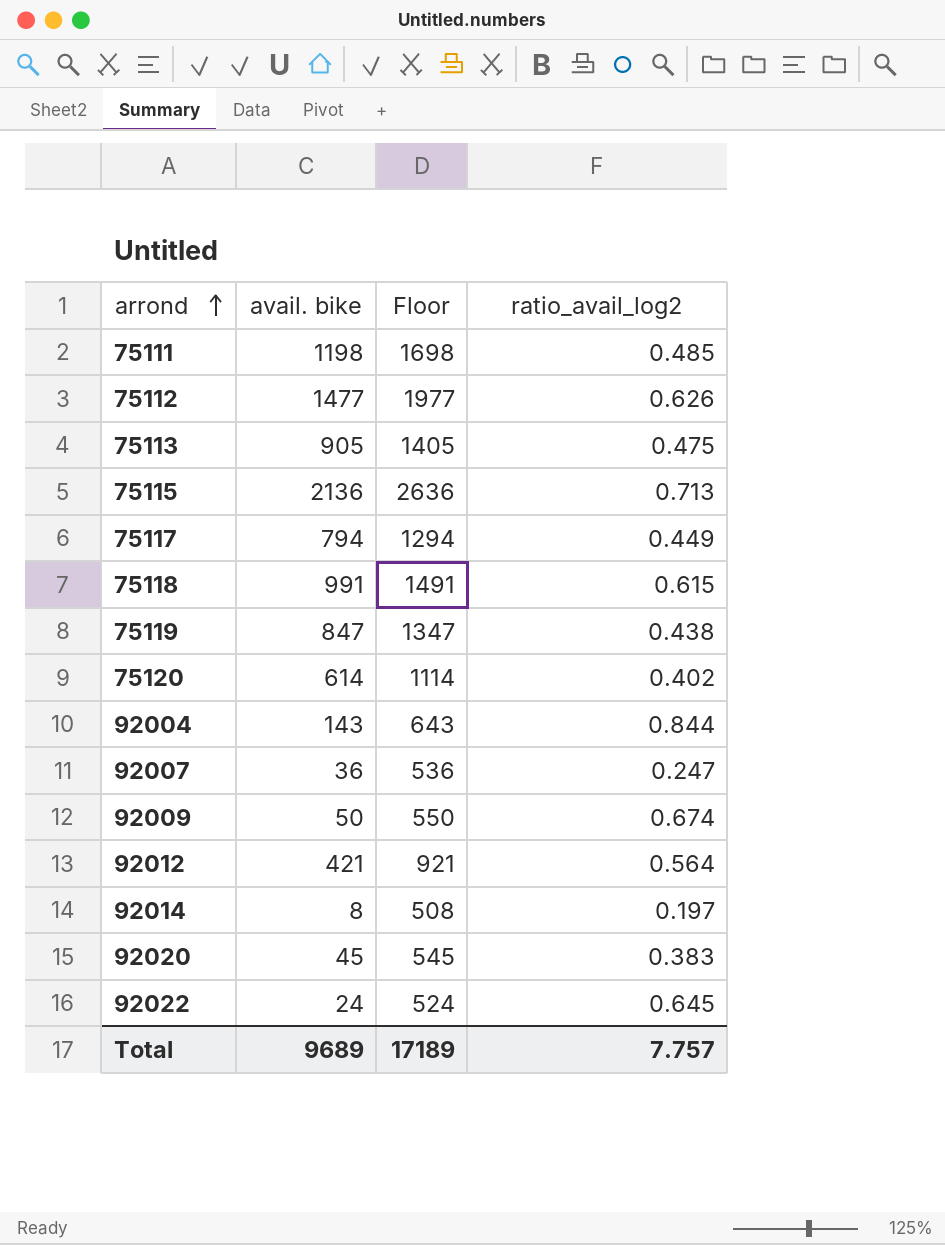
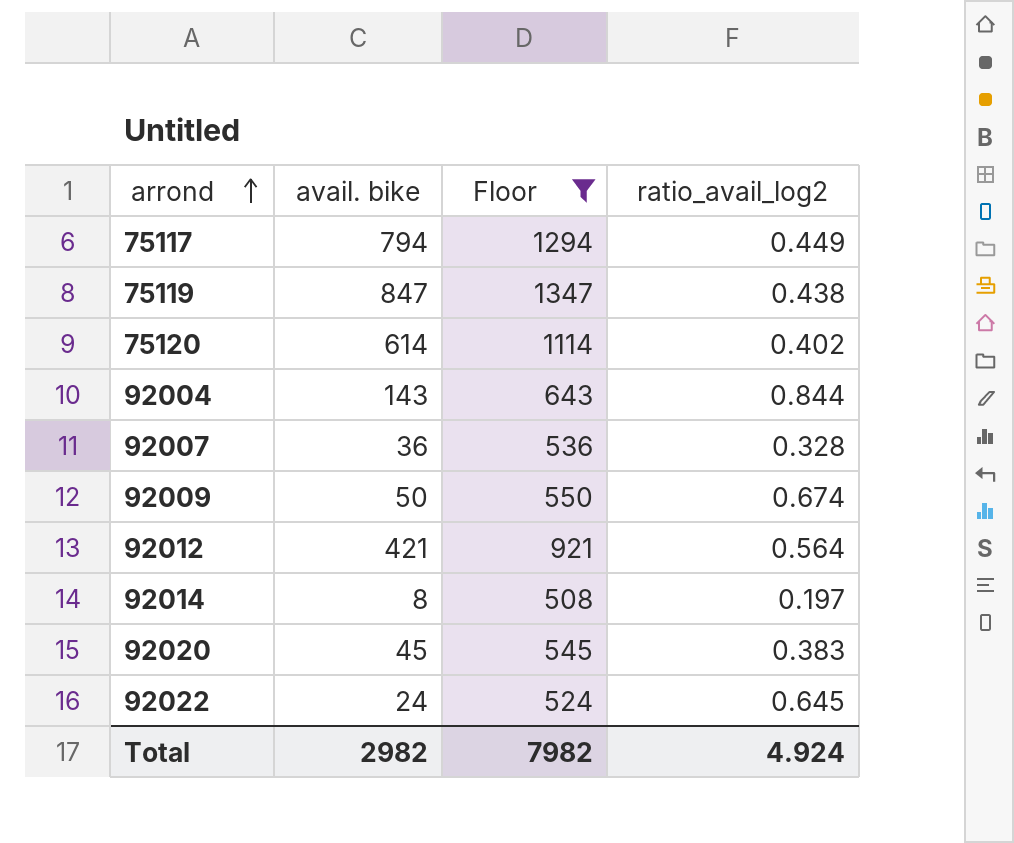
filter: none -> Floor <= 1347
92007 | ratio_avail_log2: 0.247 -> 0.328
Total | avail. bike: 9689 -> 2982
Total | Floor: 17189 -> 7982
Total | ratio_avail_log2: 7.757 -> 4.924

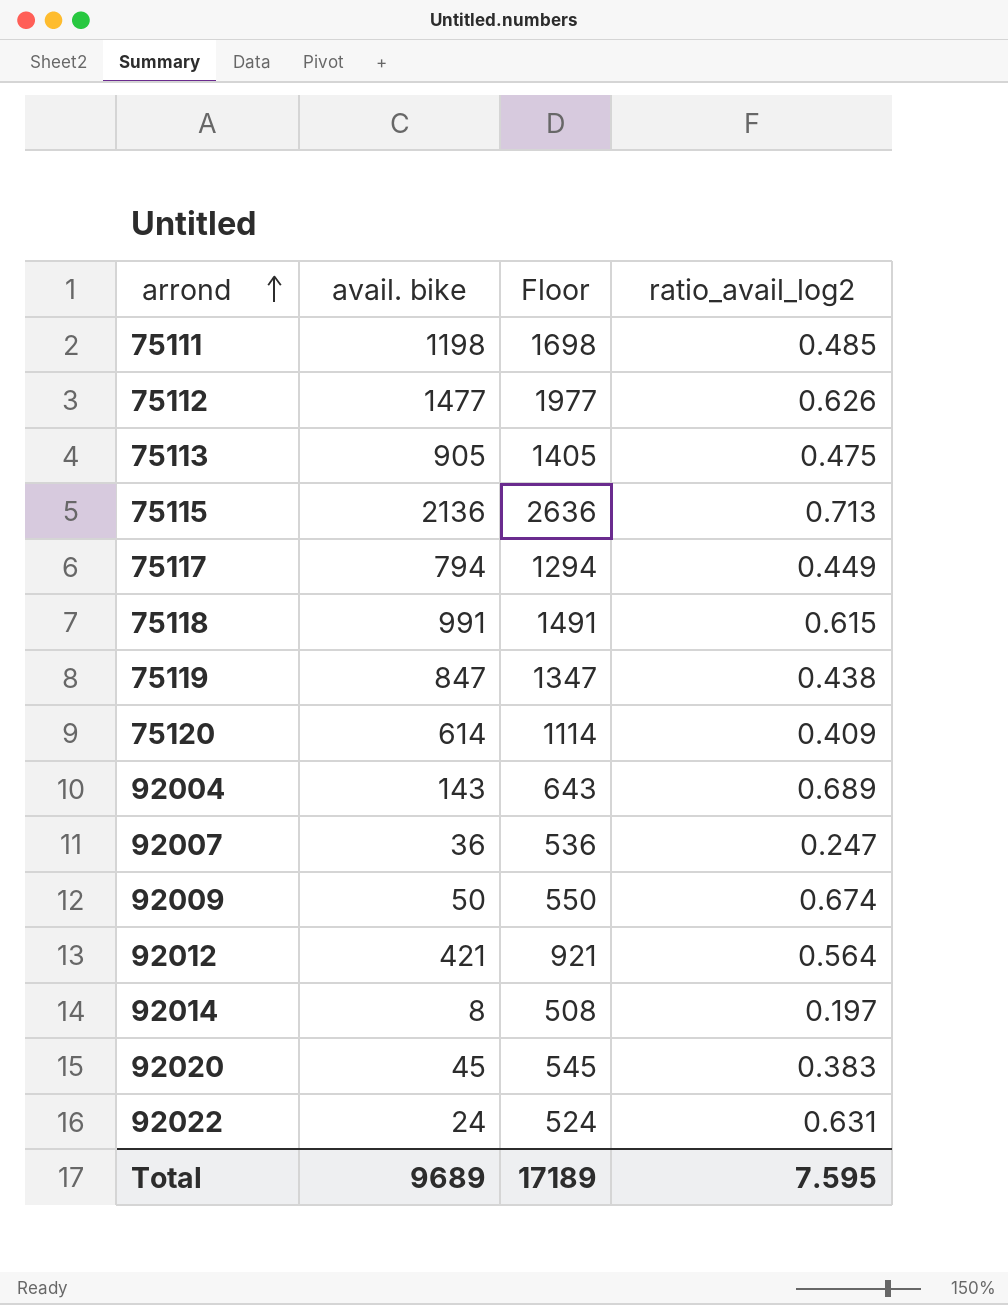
filter: Floor <= 1347 -> none
75120 | ratio_avail_log2: 0.402 -> 0.409
92004 | ratio_avail_log2: 0.844 -> 0.689
92007 | ratio_avail_log2: 0.328 -> 0.247
92022 | ratio_avail_log2: 0.645 -> 0.631
Total | avail. bike: 2982 -> 9689
Total | Floor: 7982 -> 17189
Total | ratio_avail_log2: 4.924 -> 7.595

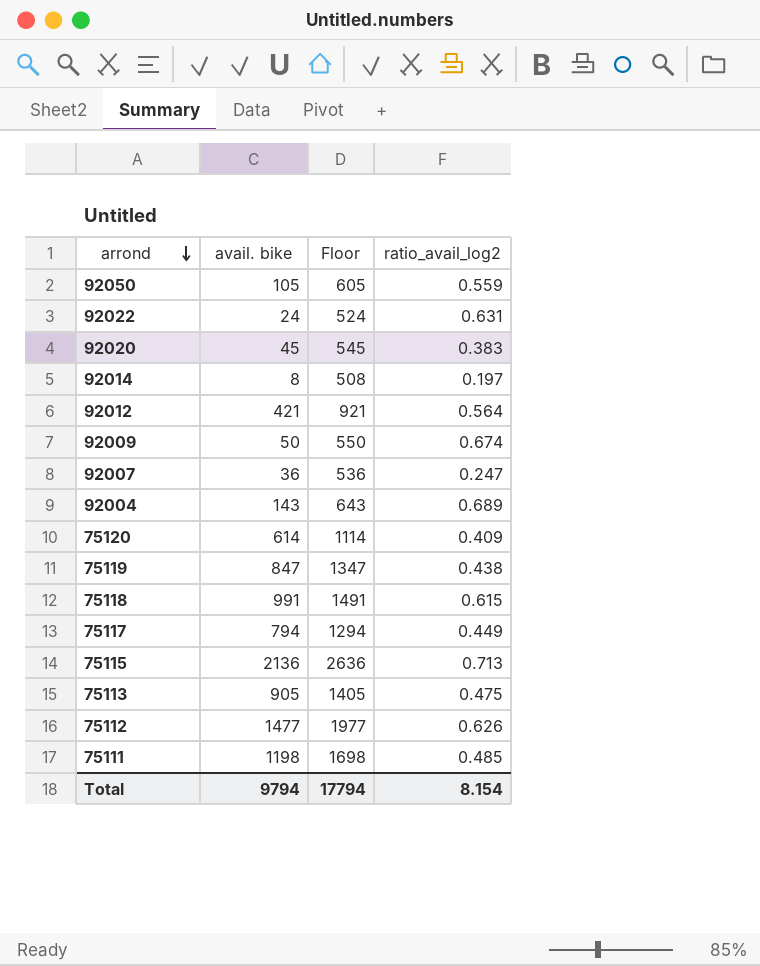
row order: arrond ascending -> arrond descending
row 92050: none -> 105 | 605 | 0.559
Total | avail. bike: 9689 -> 9794
Total | Floor: 17189 -> 17794
Total | ratio_avail_log2: 7.595 -> 8.154

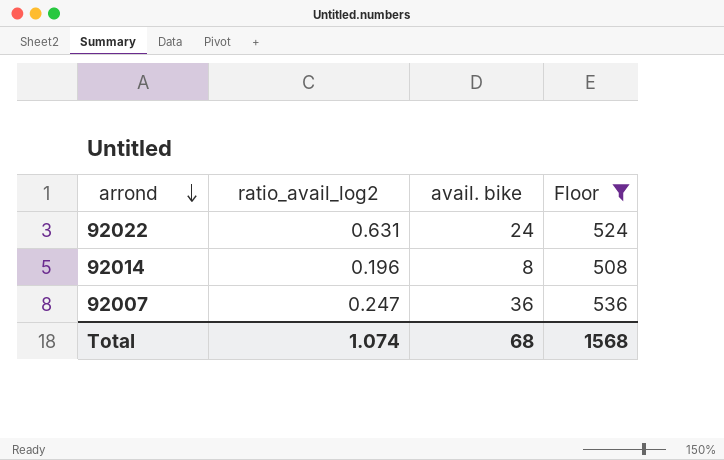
filter: none -> Floor <= 536
column ratio_avail_log2 | position: 4 -> 2
92014 | ratio_avail_log2: 0.197 -> 0.196
Total | ratio_avail_log2: 8.154 -> 1.074
Total | avail. bike: 9794 -> 68
Total | Floor: 17794 -> 1568

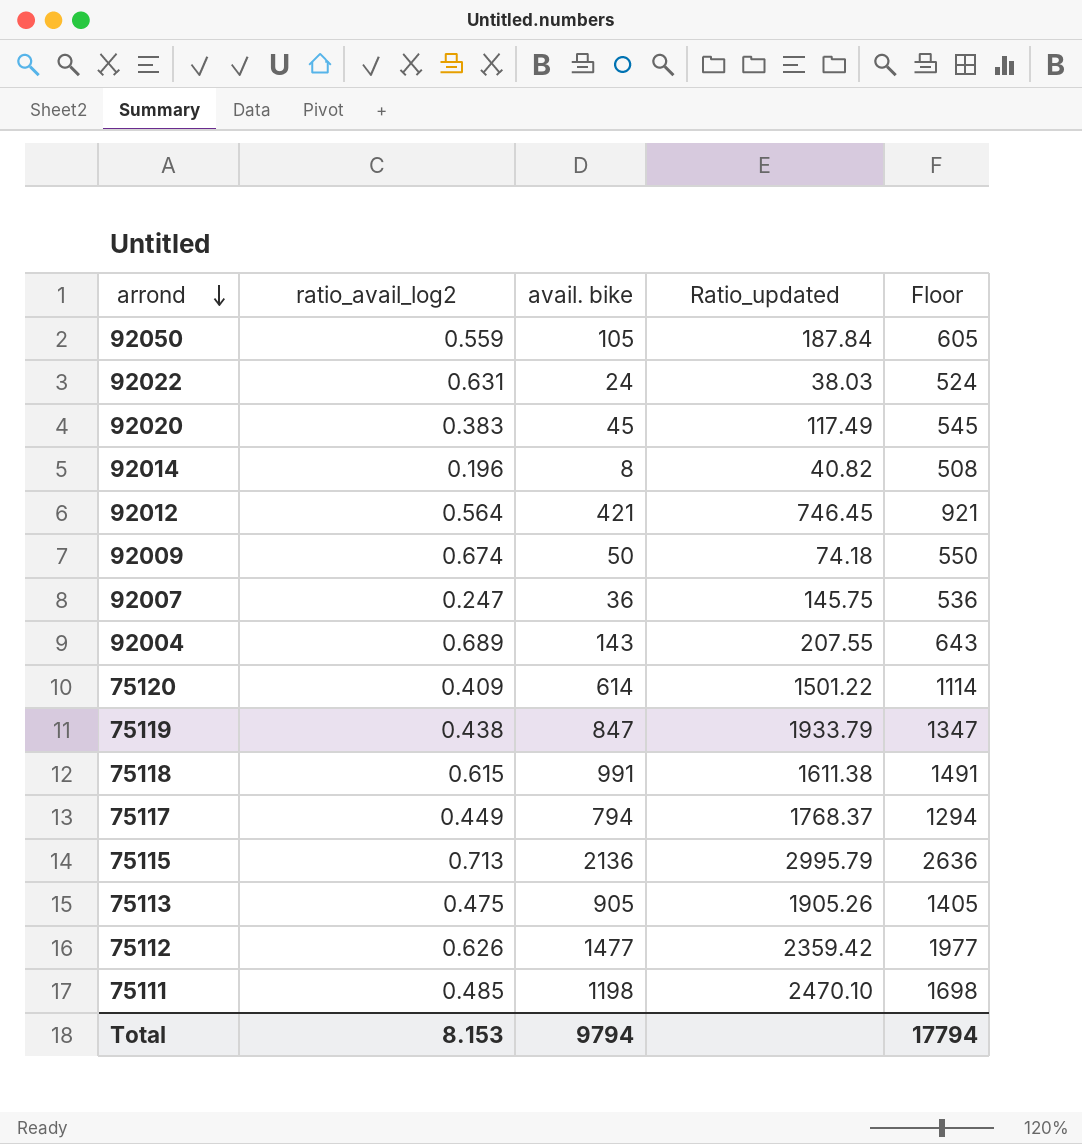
filter: Floor <= 536 -> none
column Ratio_updated | formula: none -> [avail. bike] / [ratio_avail_log2]
Total | ratio_avail_log2: 1.074 -> 8.153
Total | avail. bike: 68 -> 9794
Total | Floor: 1568 -> 17794

